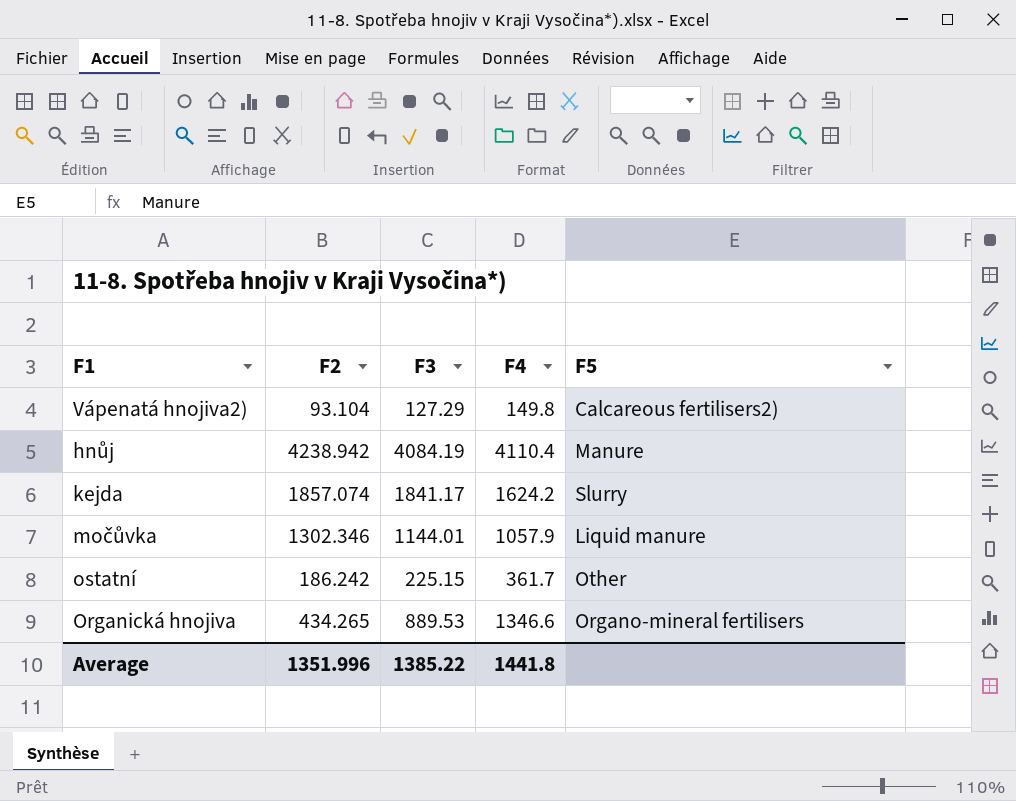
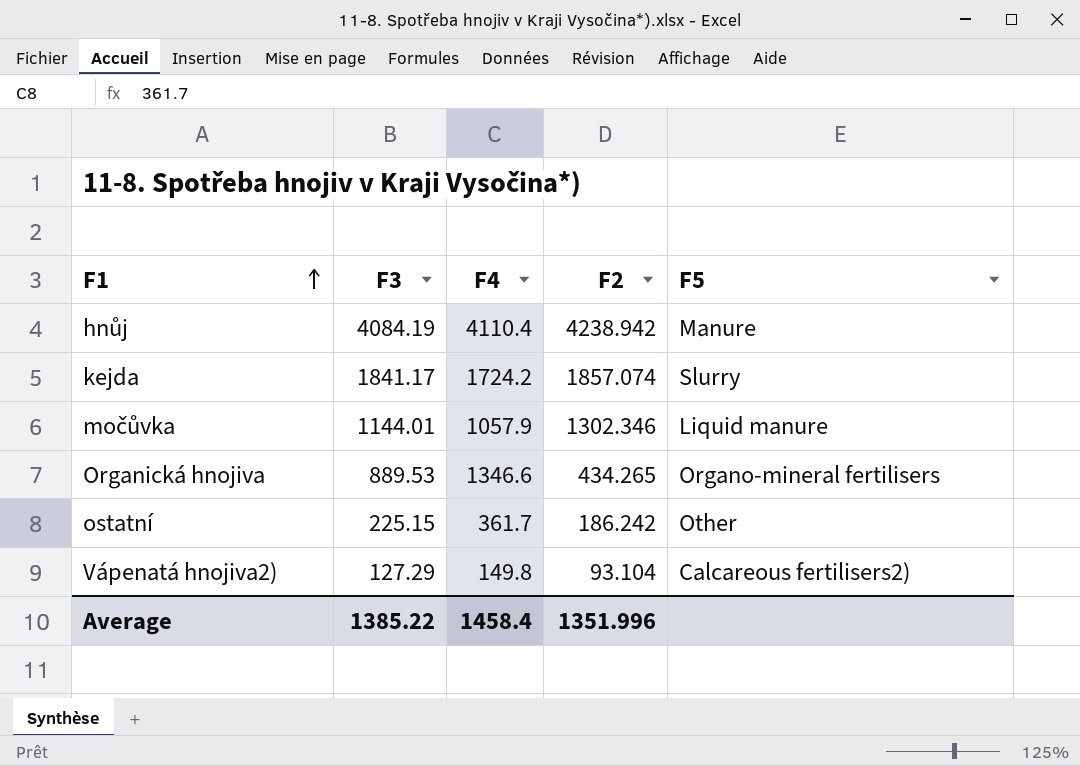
row order: none -> F1 ascending
column F2 | position: 2 -> 4
kejda | F4: 1624.2 -> 1724.2
Average | F4: 1441.8 -> 1458.4

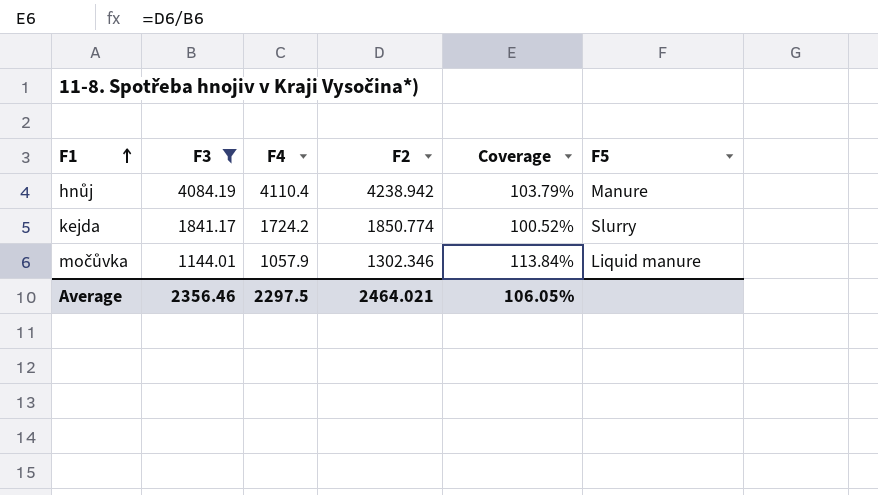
filter: none -> F3 >= 1144.01
column Coverage | formula: none -> [F2] / [F3]
kejda | F2: 1857.074 -> 1850.774
Average | F3: 1385.22 -> 2356.46
Average | F4: 1458.4 -> 2297.5
Average | F2: 1351.996 -> 2464.021

